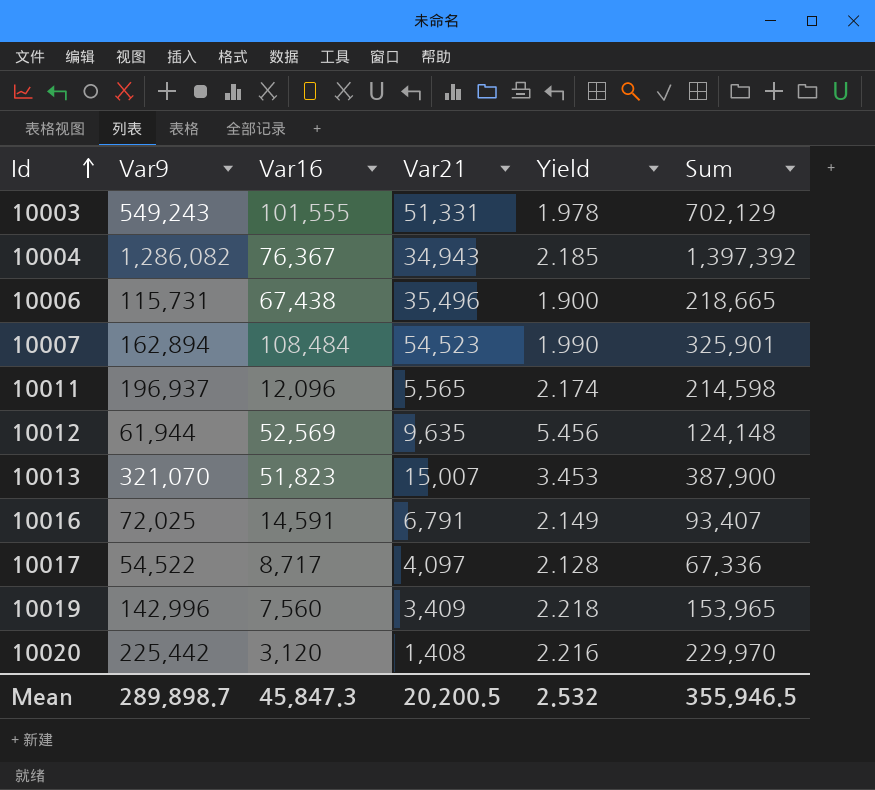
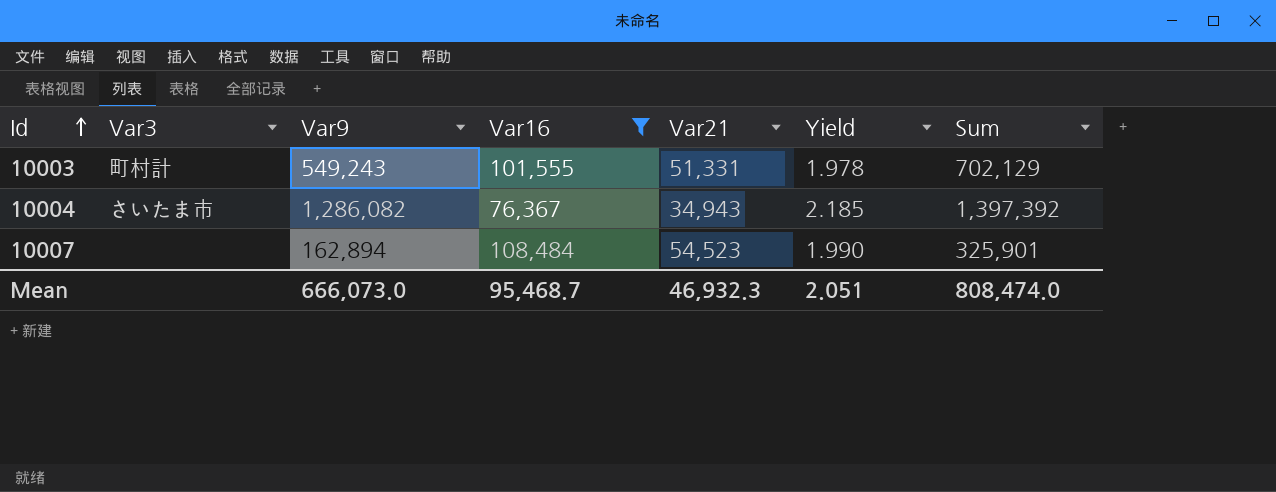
filter: none -> Var16 >= 76,367
column Var3 | position: none -> 2
Mean | Var9: 289,898.7 -> 666,073.0
Mean | Var16: 45,847.3 -> 95,468.7
Mean | Var21: 20,200.5 -> 46,932.3
Mean | Yield: 2.532 -> 2.051
Mean | Sum: 355,946.5 -> 808,474.0

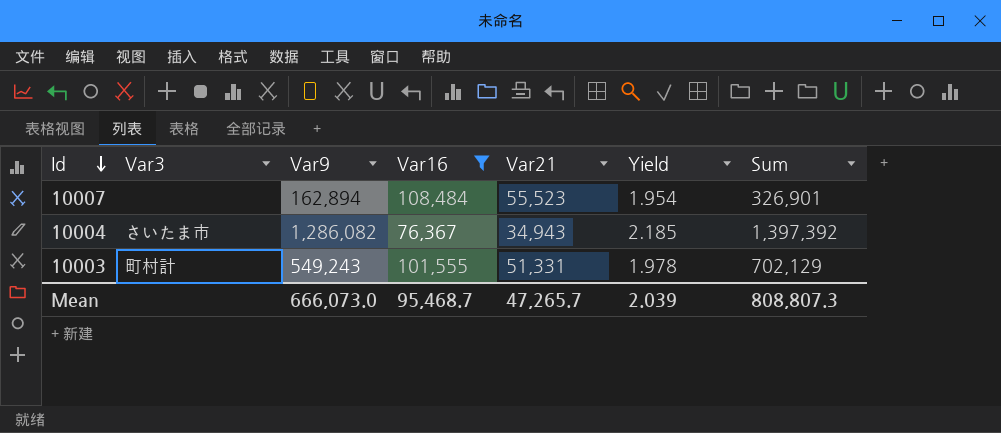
row order: Id ascending -> Id descending
10007 | Var21: 54,523 -> 55,523
10007 | Yield: 1.990 -> 1.954
10007 | Sum: 325,901 -> 326,901
Mean | Var21: 46,932.3 -> 47,265.7
Mean | Yield: 2.051 -> 2.039
Mean | Sum: 808,474.0 -> 808,807.3

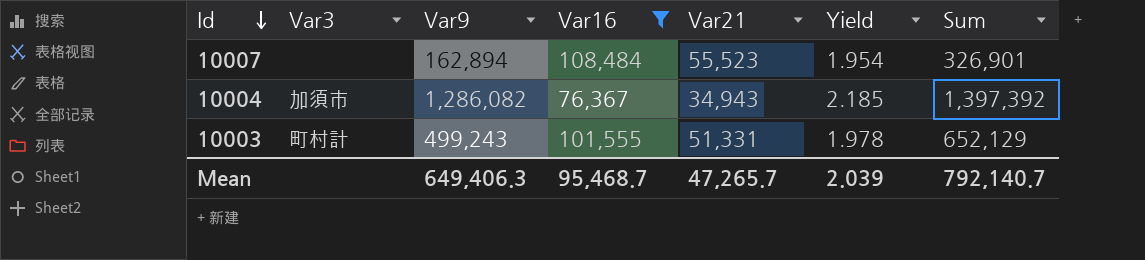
10004 | Var3: さいたま市 -> 加須市
10003 | Var9: 549,243 -> 499,243
10003 | Sum: 702,129 -> 652,129
Mean | Var9: 666,073.0 -> 649,406.3
Mean | Sum: 808,807.3 -> 792,140.7

